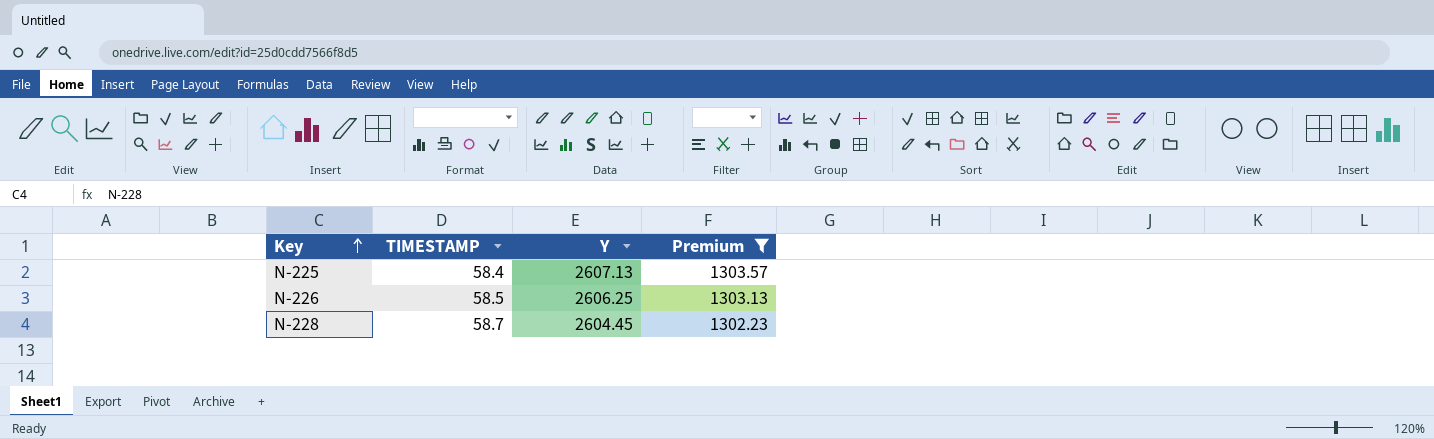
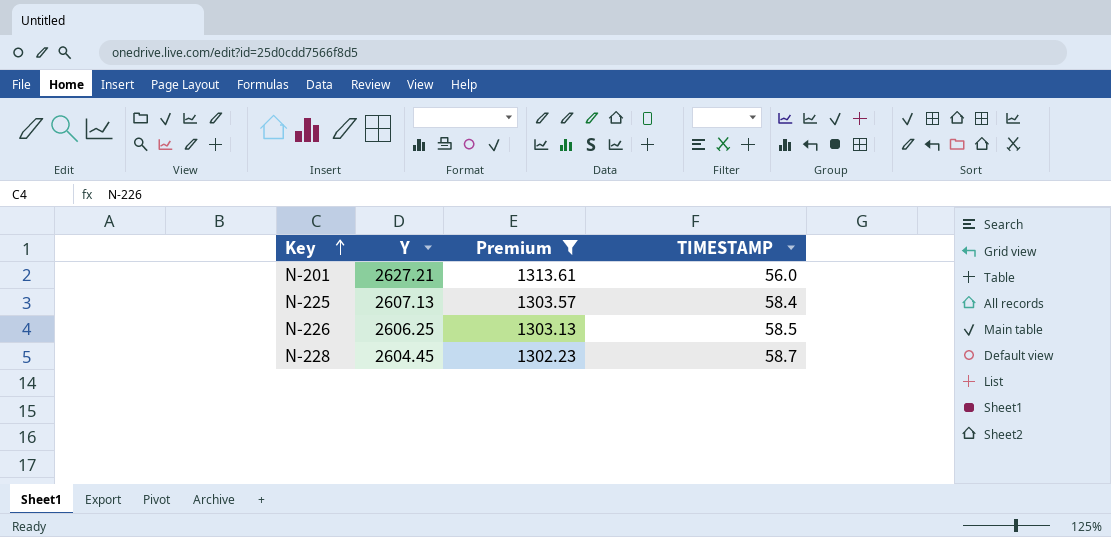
column TIMESTAMP | position: 2 -> 4
row N-201: none -> 2627.21 | 1313.61 | 56.0

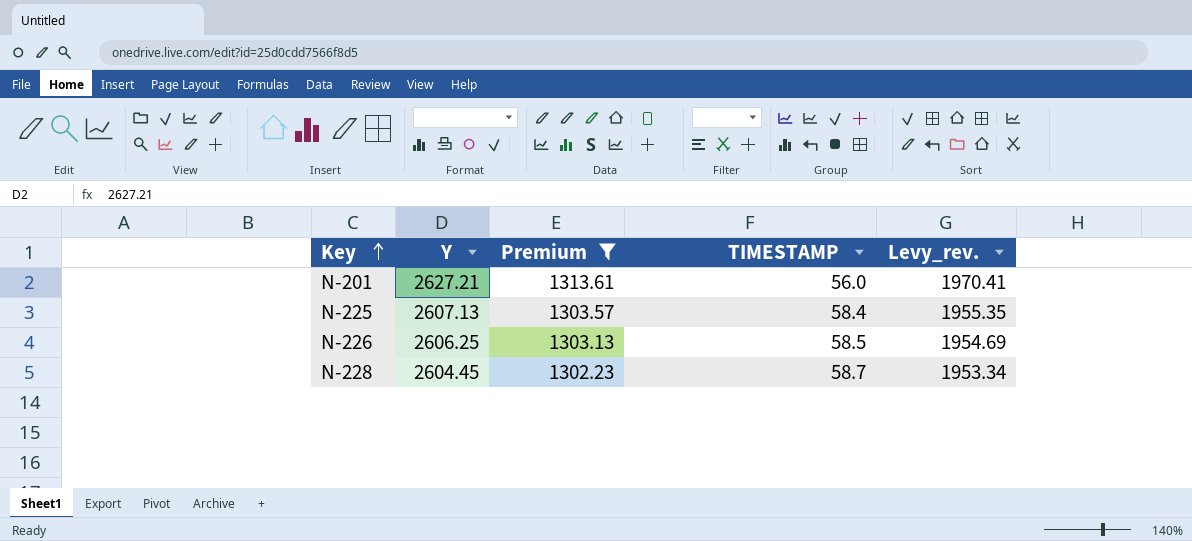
column Levy_rev. | formula: none -> [Y] * 0.75

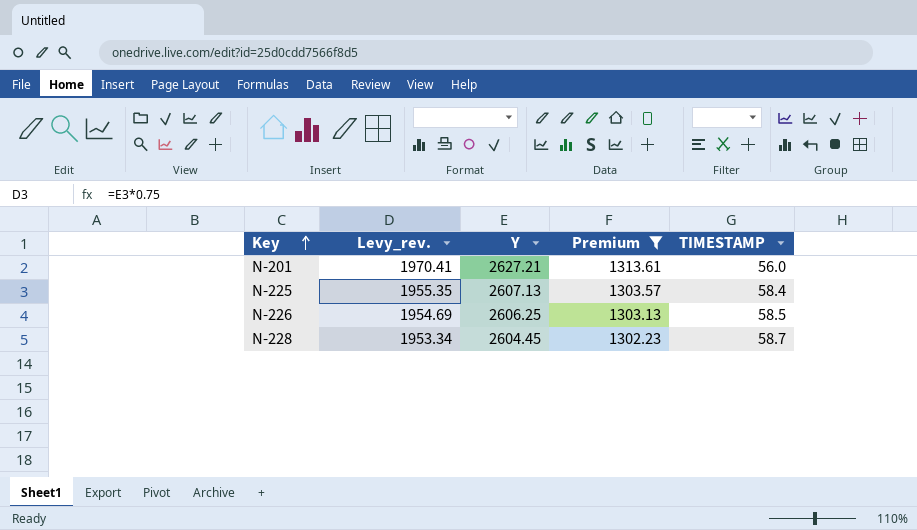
column Levy_rev. | position: 5 -> 2

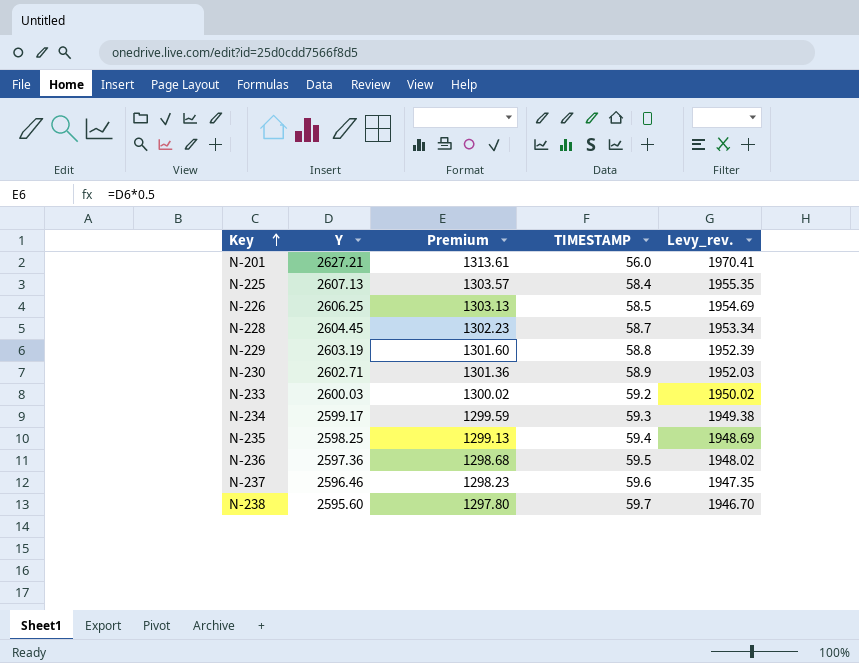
filter: Premium >= 1302.23 -> none
column Levy_rev. | position: 2 -> 5

